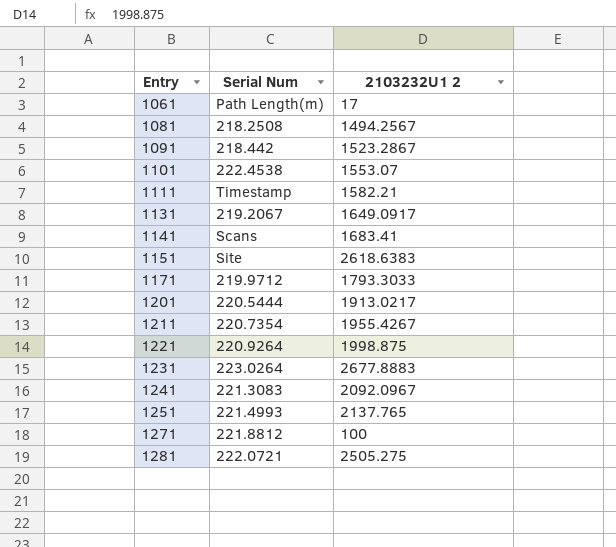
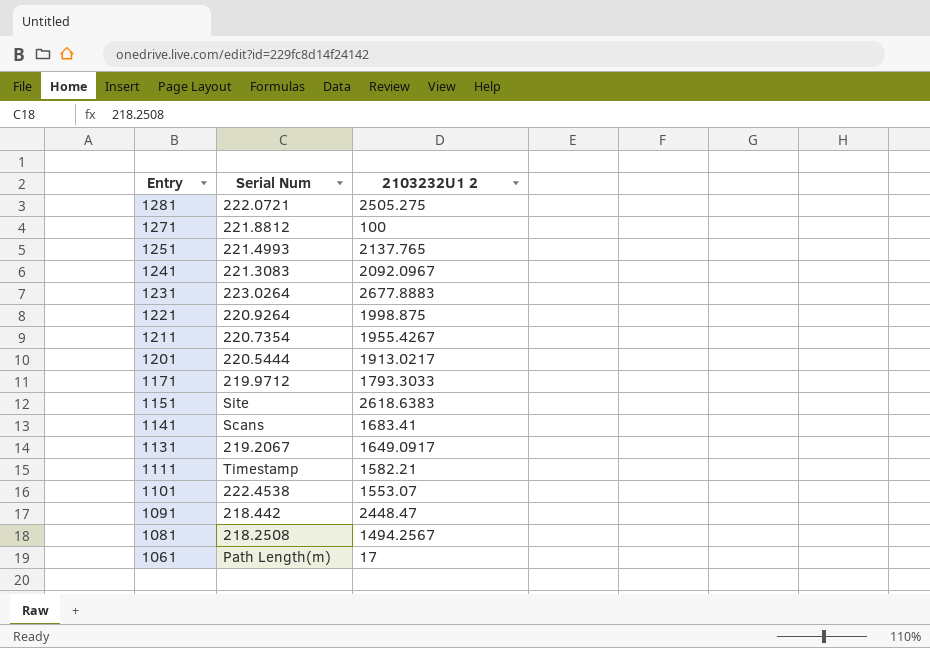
row order: Entry ascending -> Entry descending
1091 | 2103232U1 2: 1523.2867 -> 2448.47

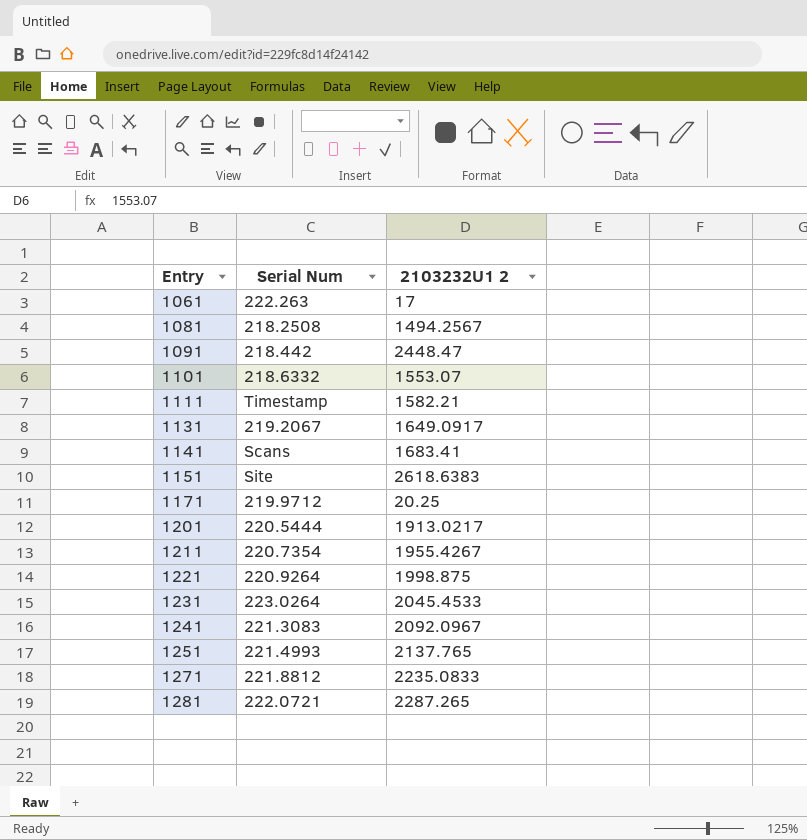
row order: Entry descending -> Entry ascending
1061 | Serial Num: Path Length(m) -> 222.263
1101 | Serial Num: 222.4538 -> 218.6332
1171 | 2103232U1 2: 1793.3033 -> 20.25
1231 | 2103232U1 2: 2677.8883 -> 2045.4533
1271 | 2103232U1 2: 100 -> 2235.0833
1281 | 2103232U1 2: 2505.275 -> 2287.265

